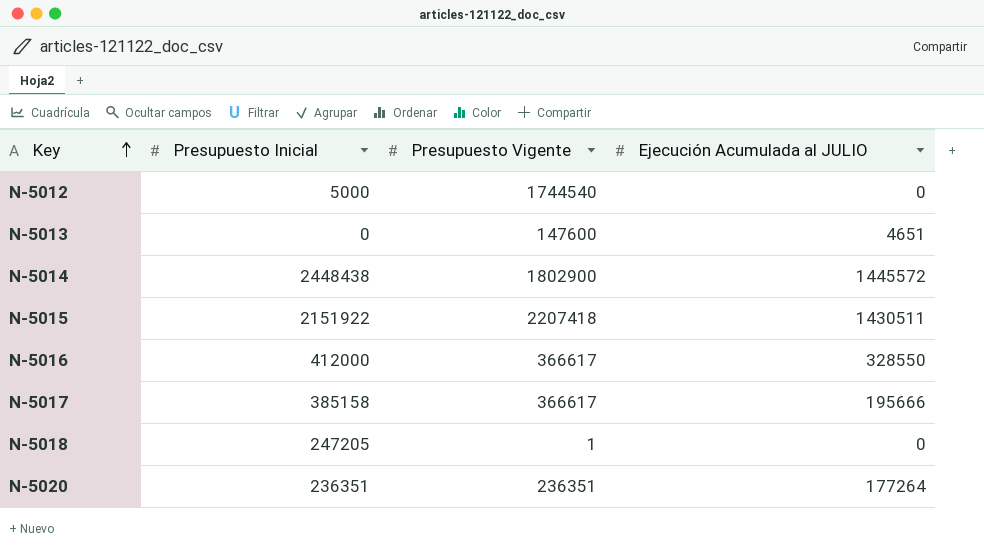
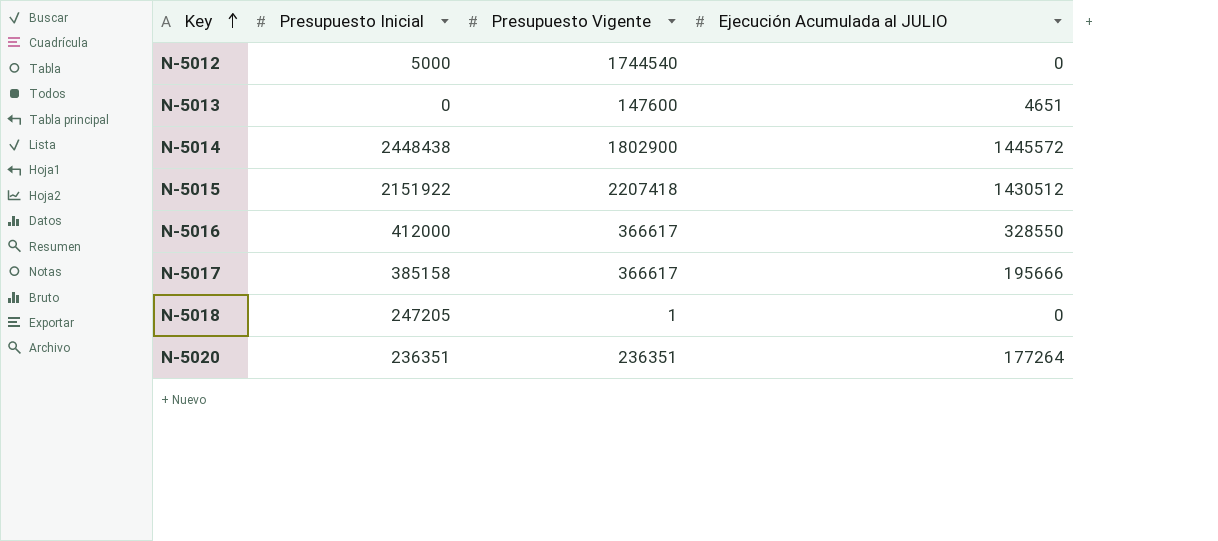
N-5015 | Ejecución Acumulada al JULIO: 1430511 -> 1430512

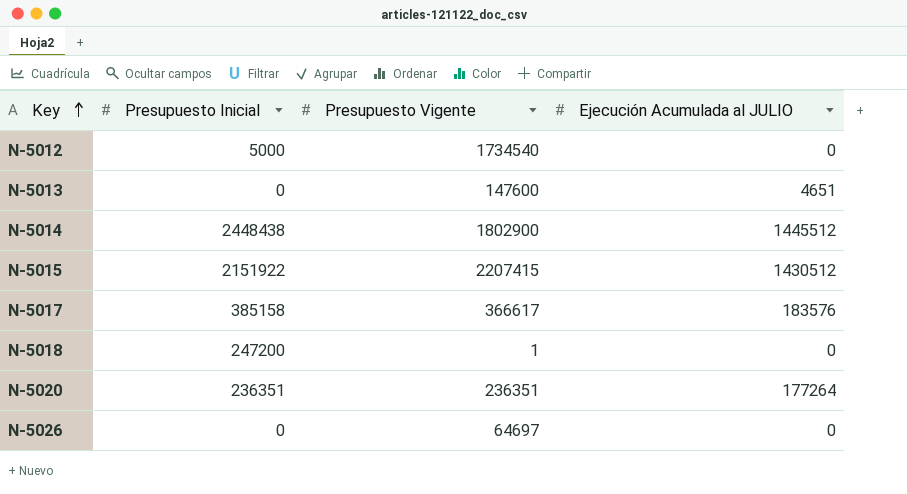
row N-5016: 412000 | 366617 | 328550 -> none
N-5012 | Presupuesto Vigente: 1744540 -> 1734540
N-5014 | Ejecución Acumulada al JULIO: 1445572 -> 1445512
N-5015 | Presupuesto Vigente: 2207418 -> 2207415
N-5017 | Ejecución Acumulada al JULIO: 195666 -> 183576
N-5018 | Presupuesto Inicial: 247205 -> 247200
row N-5026: none -> 0 | 64697 | 0

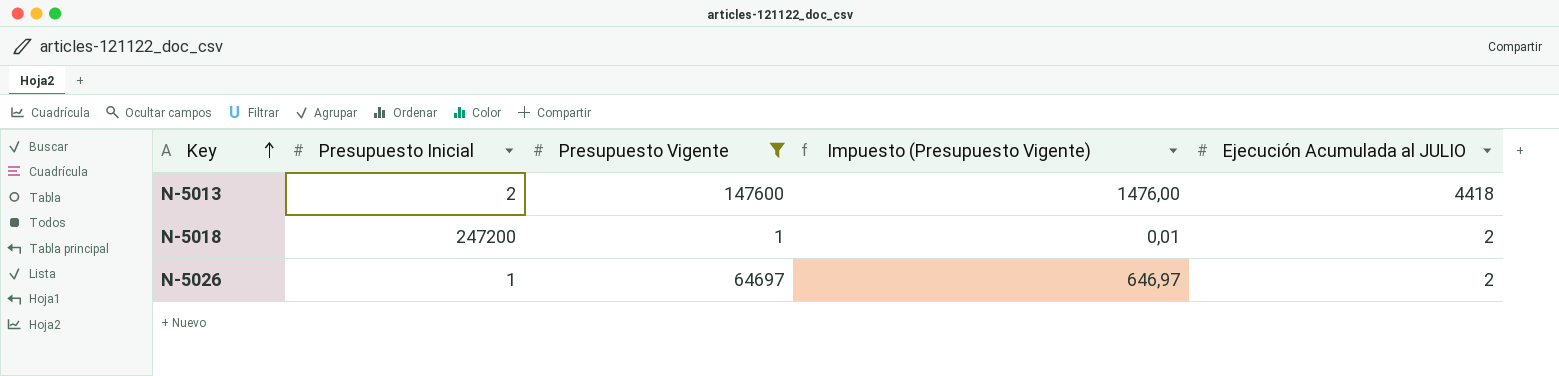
filter: none -> Presupuesto Vigente <= 147600
column Impuesto (Presupuesto Vigente) | formula: none -> [Presupuesto Vigente] * 0,01
N-5013 | Presupuesto Inicial: 0 -> 2
N-5013 | Ejecución Acumulada al JULIO: 4651 -> 4418
N-5018 | Ejecución Acumulada al JULIO: 0 -> 2
N-5026 | Presupuesto Inicial: 0 -> 1
N-5026 | Ejecución Acumulada al JULIO: 0 -> 2

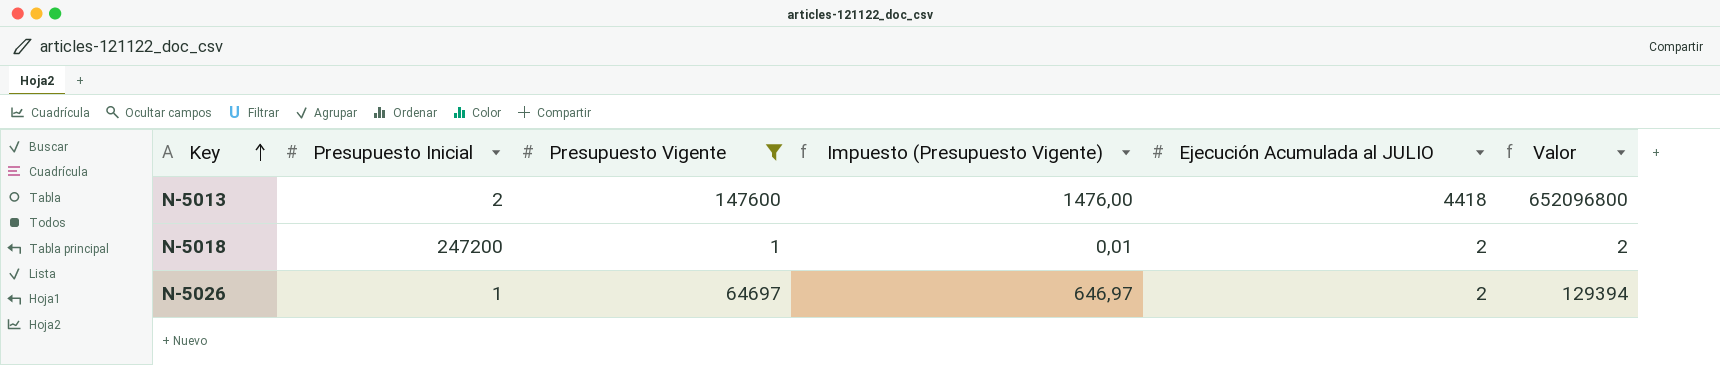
column Valor | formula: none -> [Presupuesto Vigente] * [Ejecución Acumulada al JULIO]

